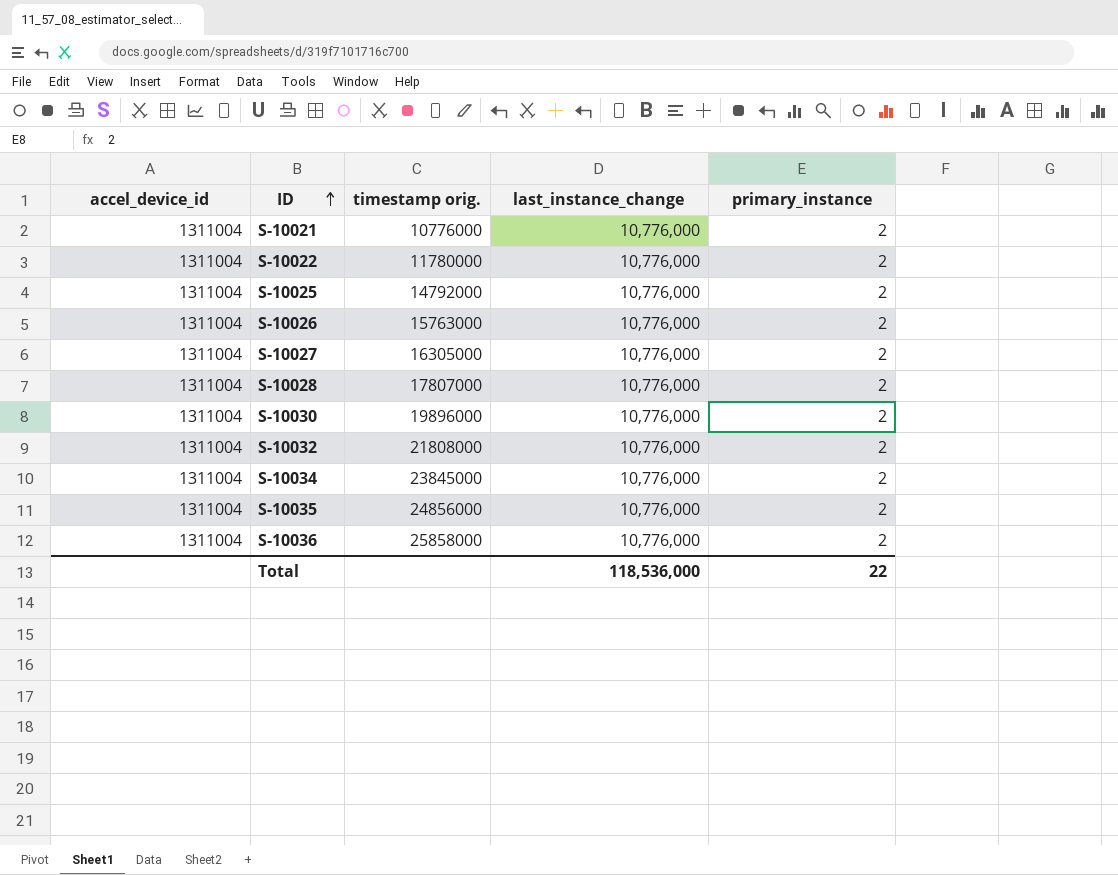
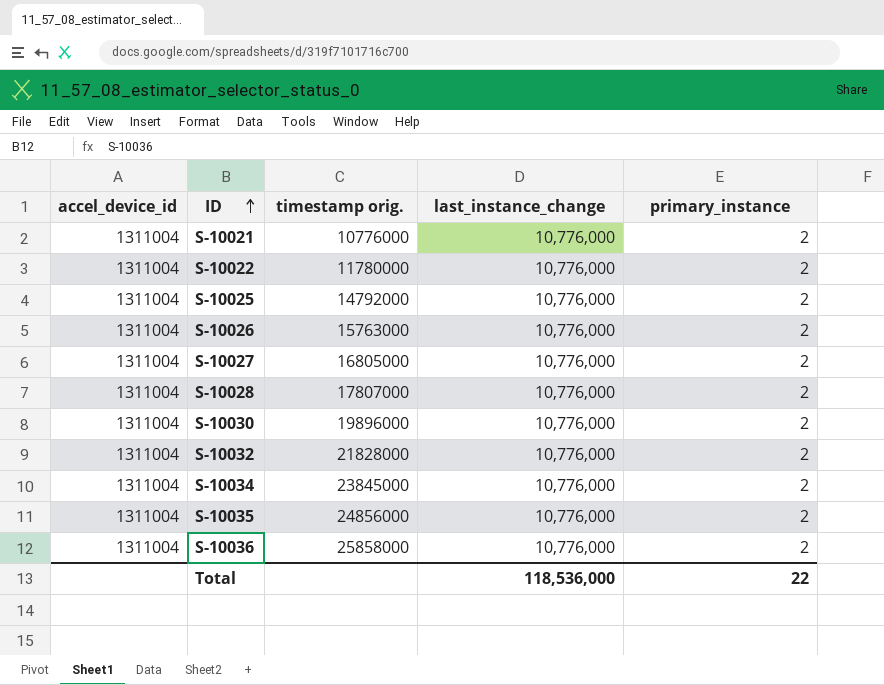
S-10027 | timestamp orig.: 16305000 -> 16805000
S-10032 | timestamp orig.: 21808000 -> 21828000

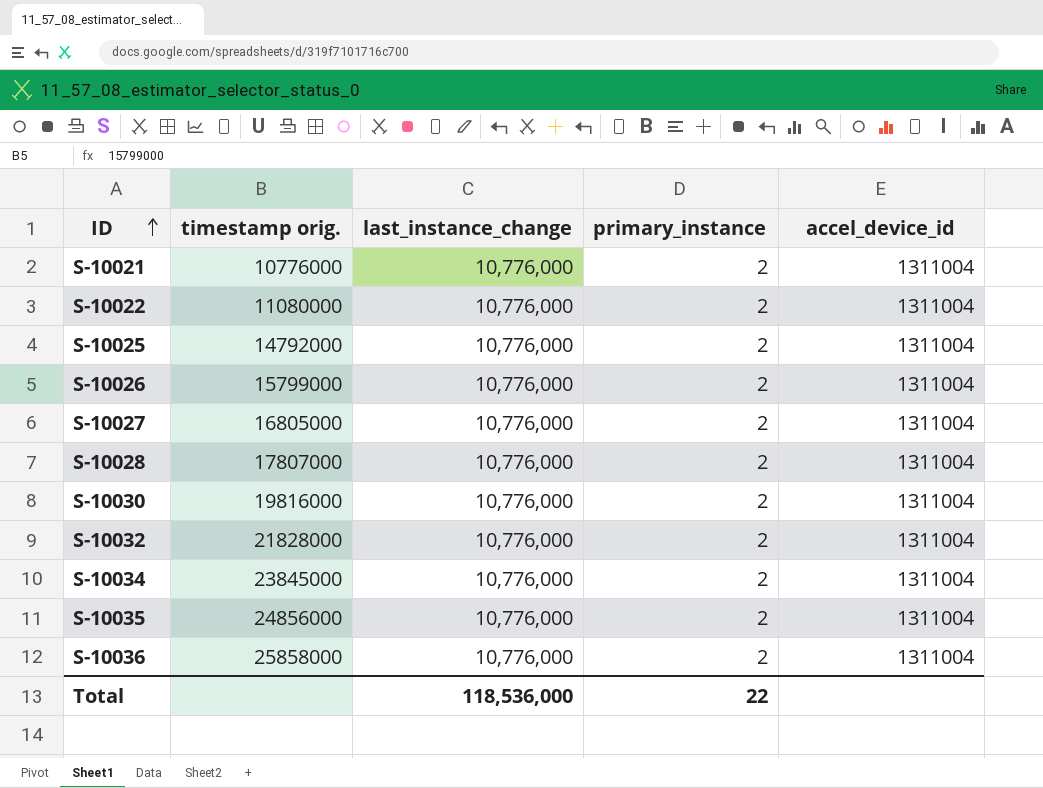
column accel_device_id | position: 1 -> 5
S-10022 | timestamp orig.: 11780000 -> 11080000
S-10026 | timestamp orig.: 15763000 -> 15799000
S-10030 | timestamp orig.: 19896000 -> 19816000

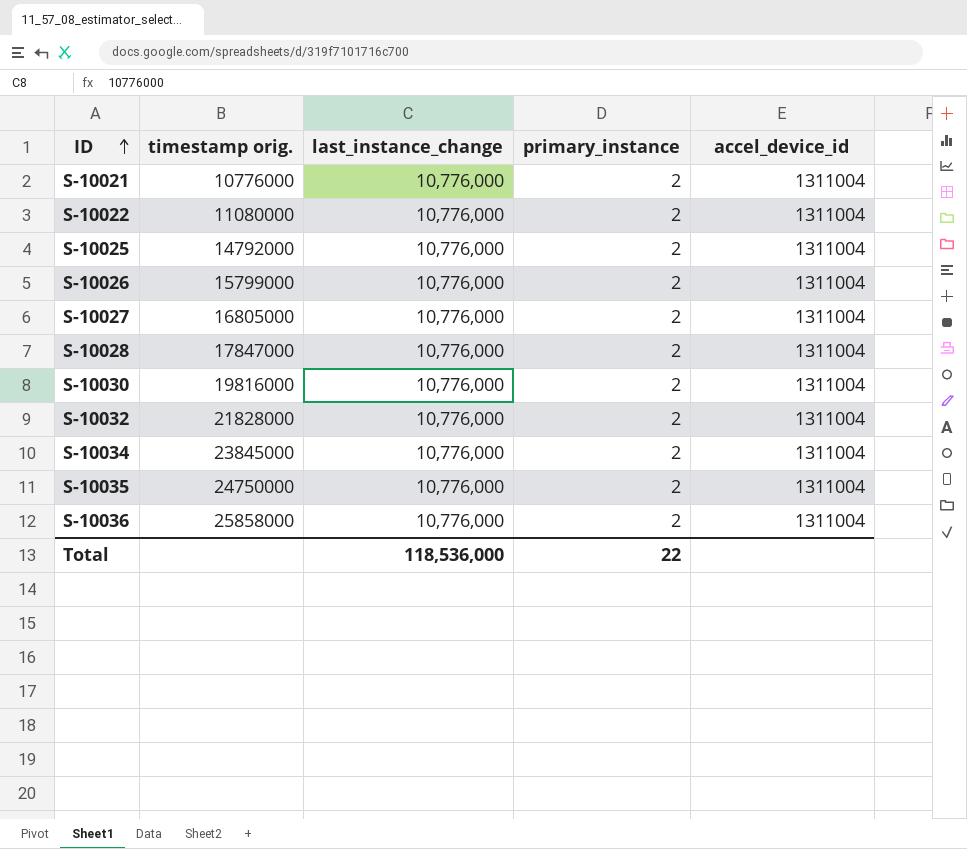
S-10028 | timestamp orig.: 17807000 -> 17847000
S-10035 | timestamp orig.: 24856000 -> 24750000

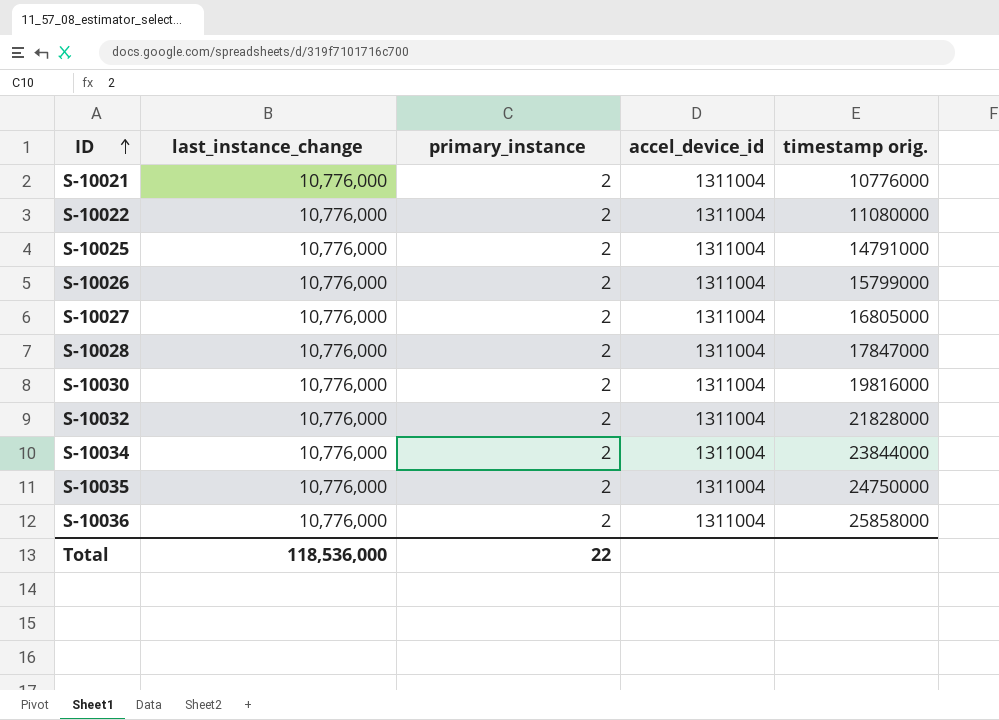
column timestamp orig. | position: 2 -> 5
S-10025 | timestamp orig.: 14792000 -> 14791000
S-10034 | timestamp orig.: 23845000 -> 23844000

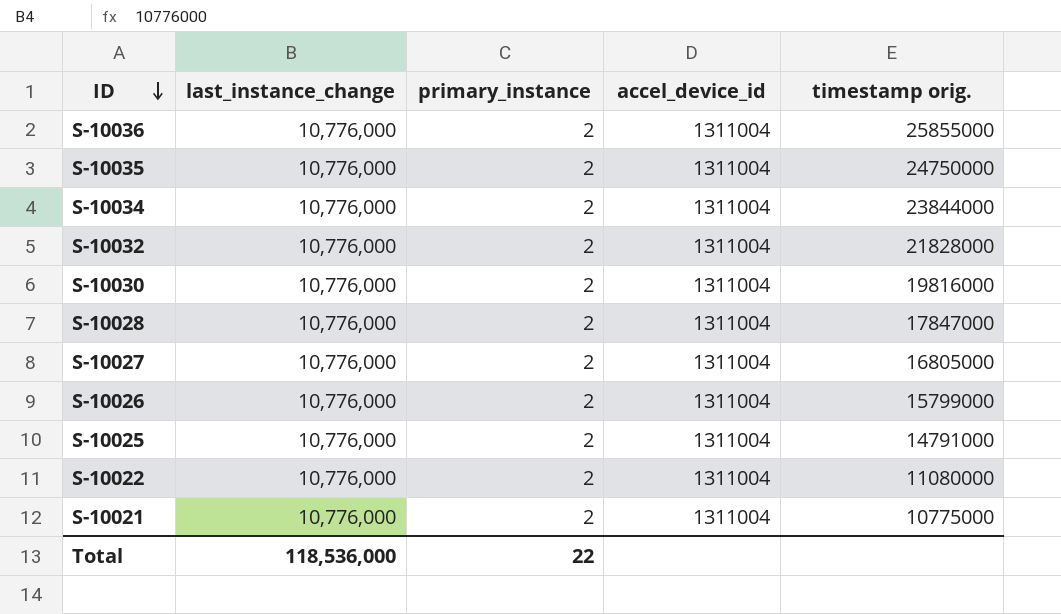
row order: ID ascending -> ID descending
S-10036 | timestamp orig.: 25858000 -> 25855000
S-10021 | timestamp orig.: 10776000 -> 10775000

